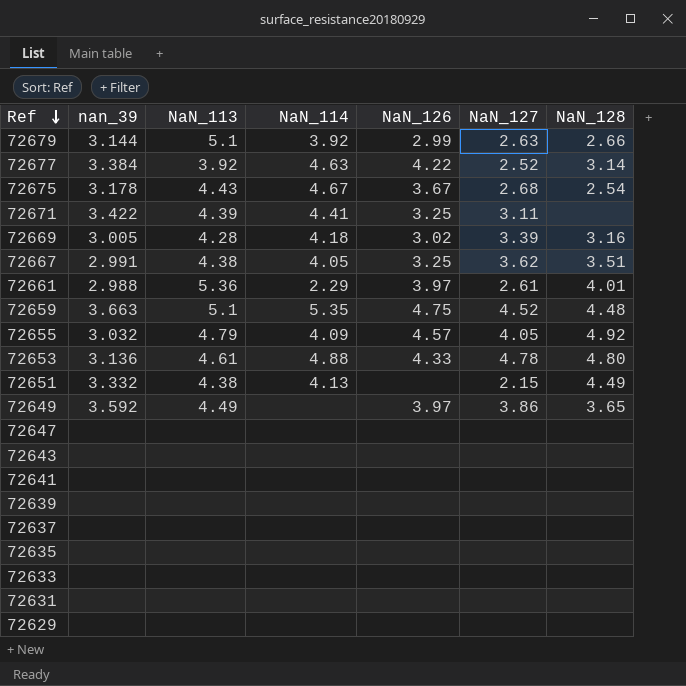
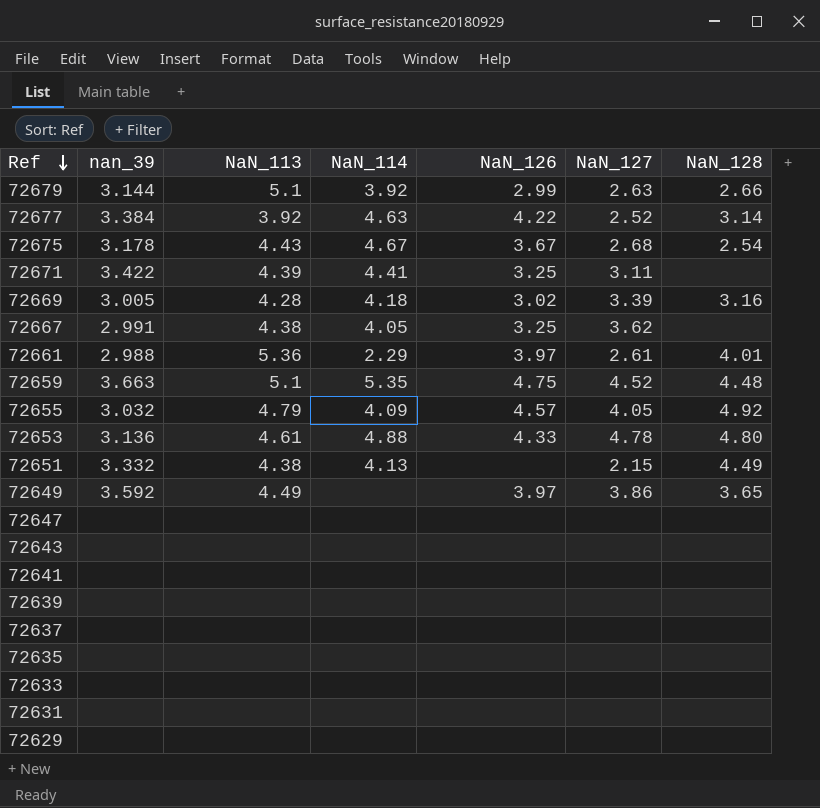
72667 | NaN_128: 3.51 -> none

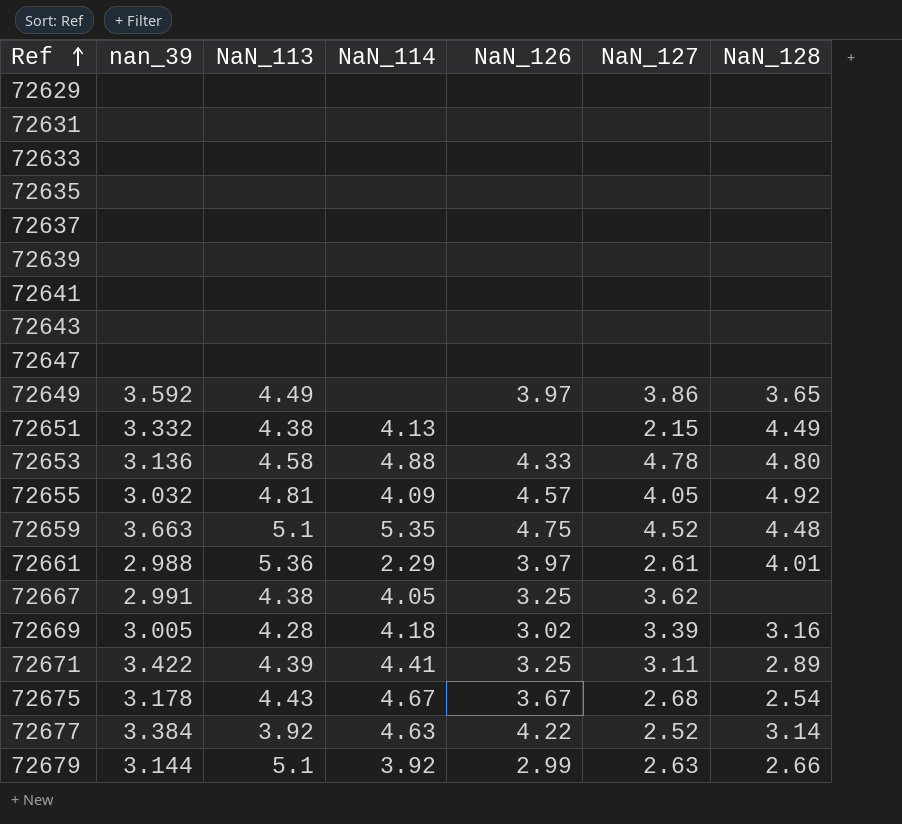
row order: Ref descending -> Ref ascending
72653 | NaN_113: 4.61 -> 4.58
72655 | NaN_113: 4.79 -> 4.81
72671 | NaN_128: none -> 2.89

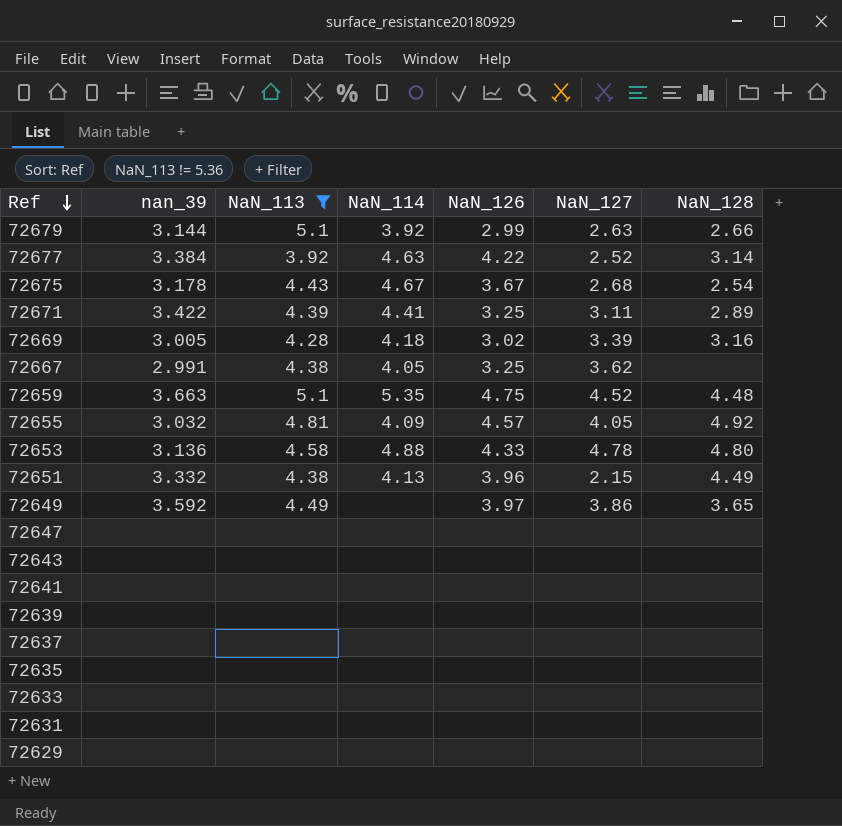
filter: none -> NaN_113 != 5.36
row order: Ref ascending -> Ref descending
72651 | NaN_126: none -> 3.96

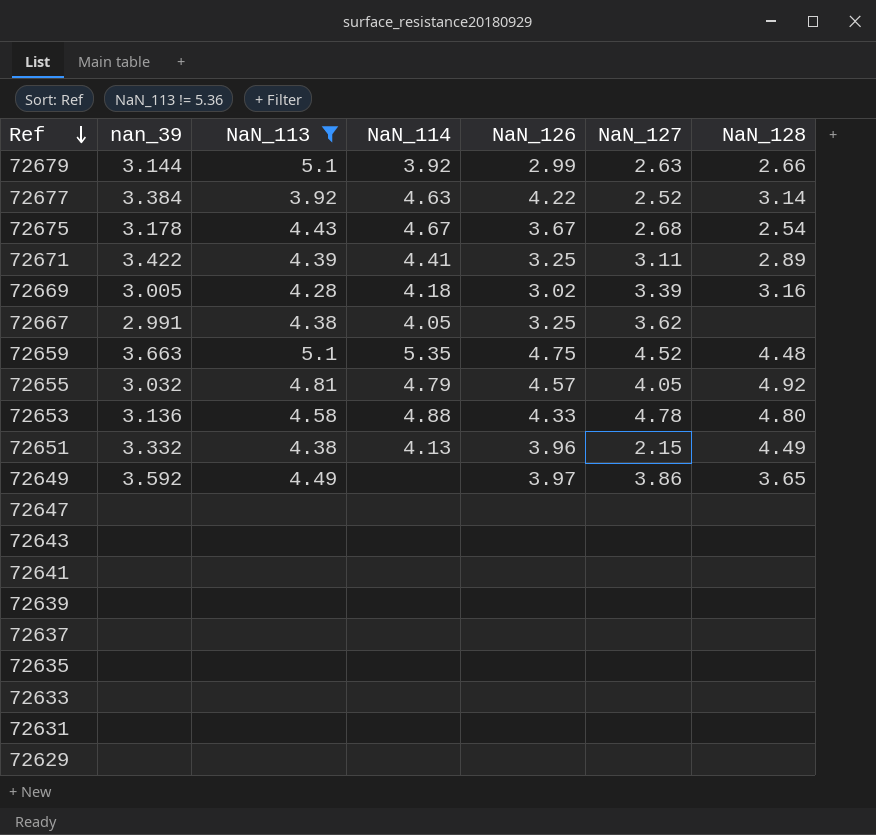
72655 | NaN_114: 4.09 -> 4.79

